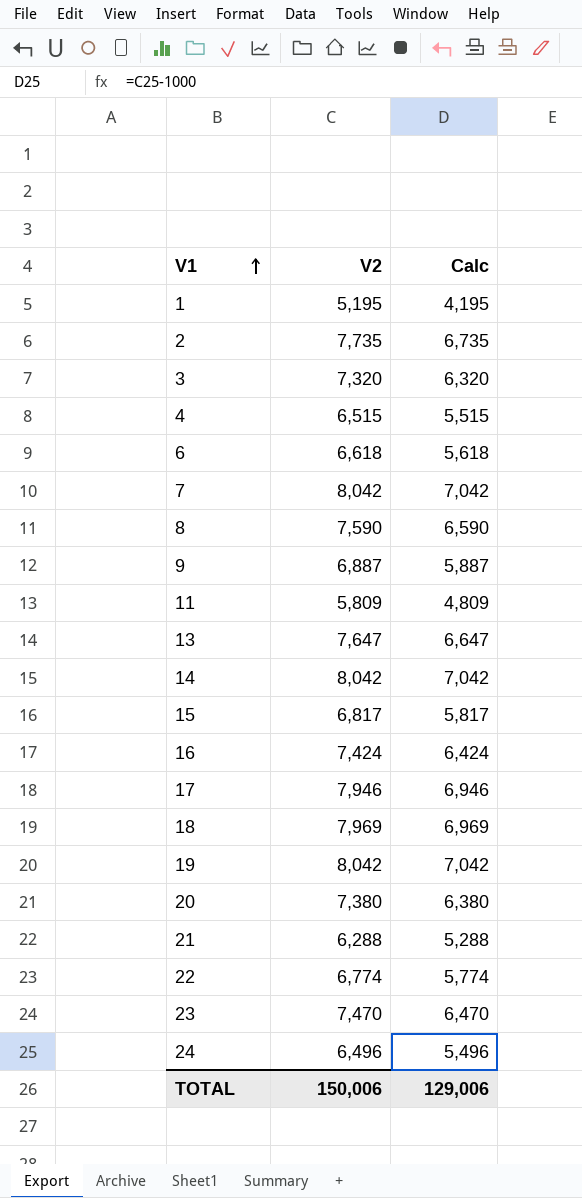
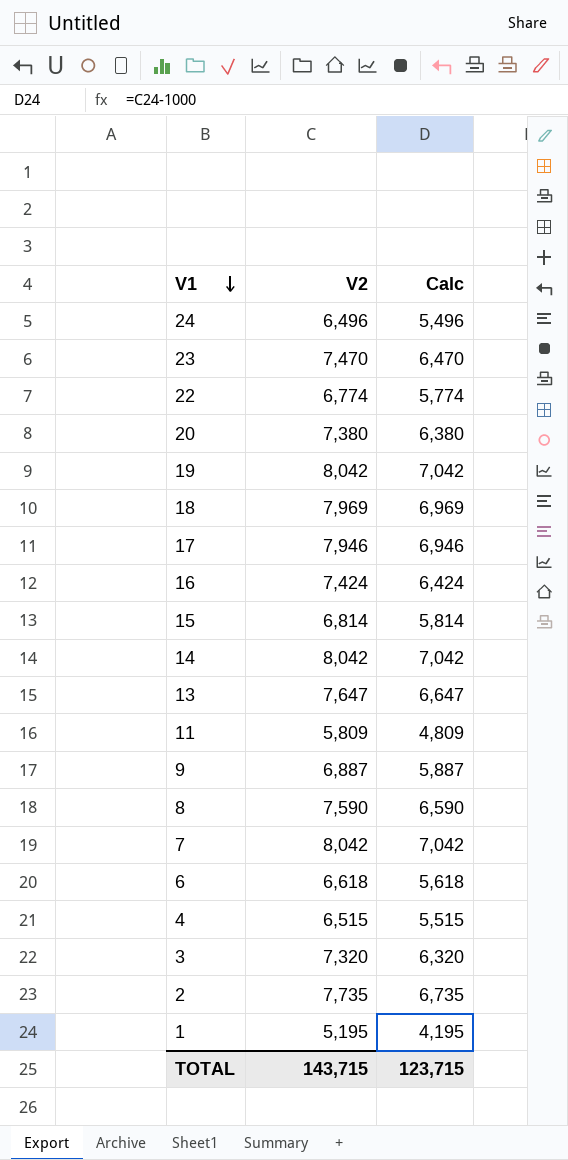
row order: V1 ascending -> V1 descending
row 21: 6,288 | 5,288 -> none
15 | V2: 6,817 -> 6,814
15 | Calc: 5,817 -> 5,814
TOTAL | V2: 150,006 -> 143,715
TOTAL | Calc: 129,006 -> 123,715

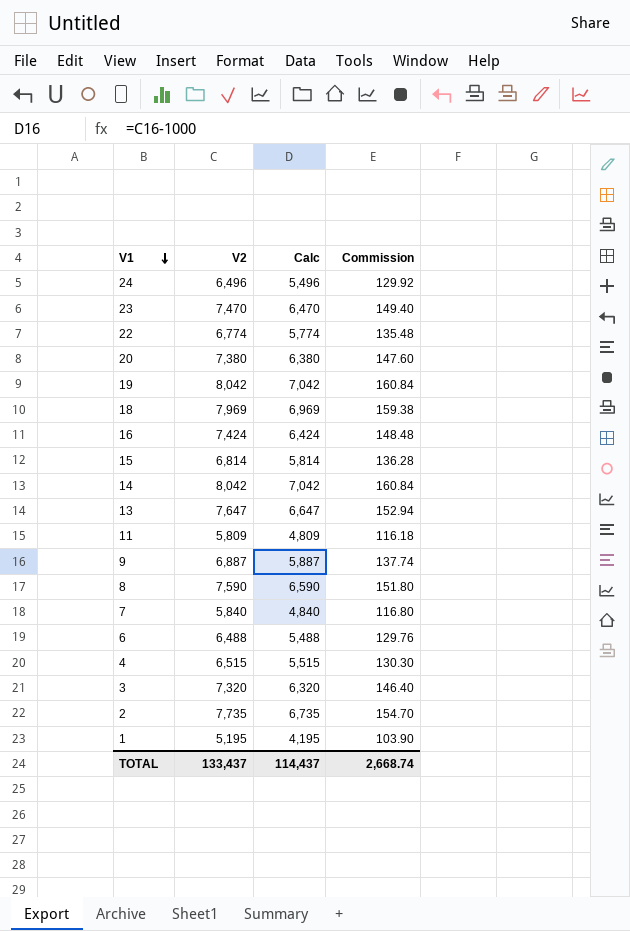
column Commission | formula: none -> [V2] * 0.02
row 17: 7,946 | 6,946 -> none
7 | V2: 8,042 -> 5,840
7 | Calc: 7,042 -> 4,840
6 | V2: 6,618 -> 6,488
6 | Calc: 5,618 -> 5,488
TOTAL | V2: 143,715 -> 133,437
TOTAL | Calc: 123,715 -> 114,437

